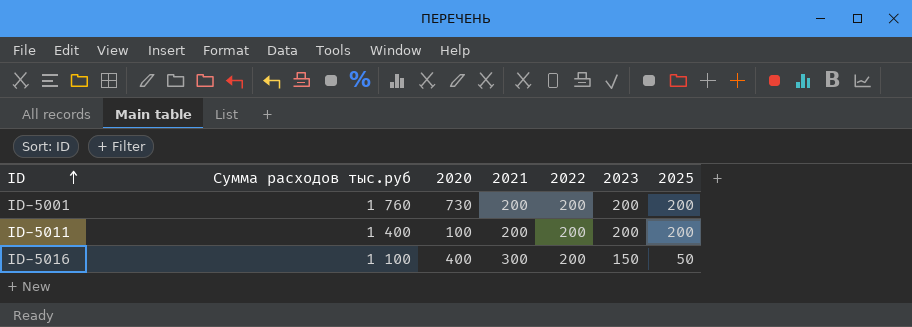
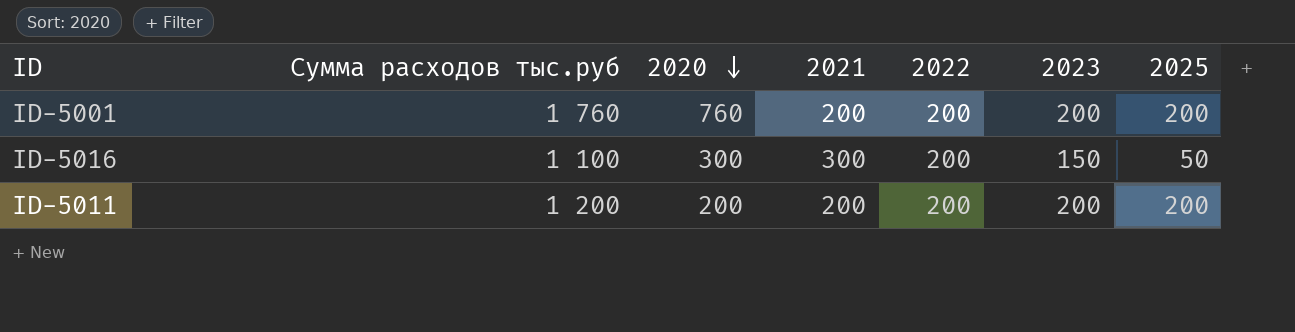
row order: ID ascending -> 2020 descending
ID-5001 | 2020: 730 -> 760
ID-5016 | 2020: 400 -> 300
ID-5011 | Сумма расходов тыс.руб: 1 400 -> 1 200
ID-5011 | 2020: 100 -> 200

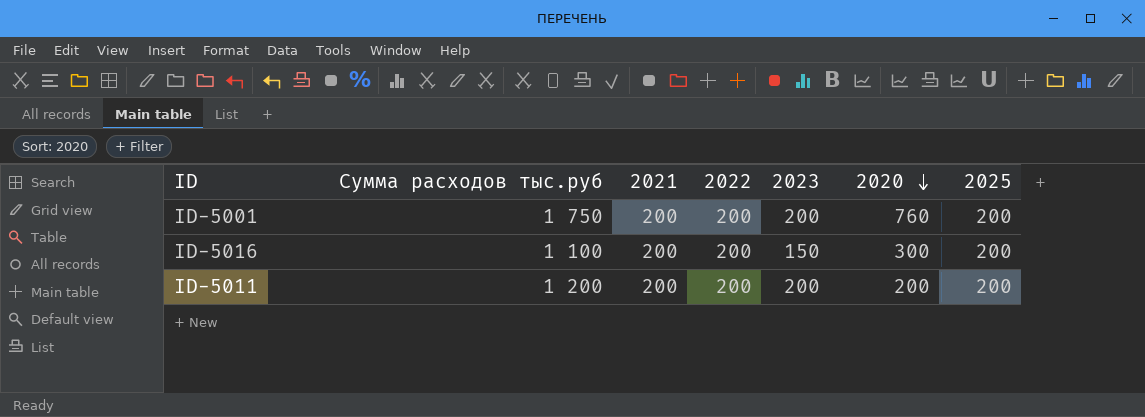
column 2020 | position: 3 -> 6
ID-5001 | Сумма расходов тыс.руб: 1 760 -> 1 750
ID-5016 | 2021: 300 -> 200
ID-5016 | 2025: 50 -> 200

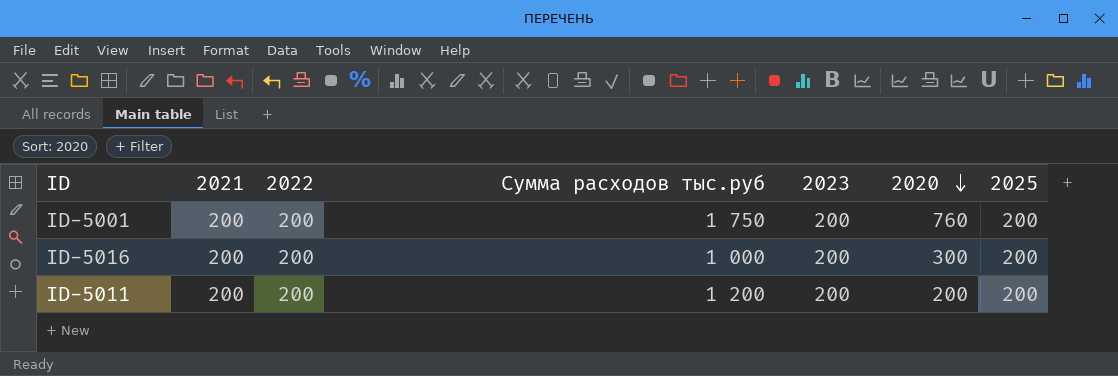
column Сумма расходов тыс.руб | position: 2 -> 4
ID-5016 | Сумма расходов тыс.руб: 1 100 -> 1 000
ID-5016 | 2023: 150 -> 200

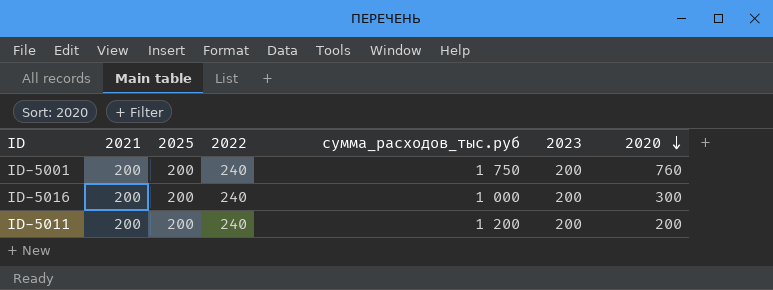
column 2025 | position: 7 -> 3
column name: Сумма расходов тыс.руб -> сумма_расходов_тыс.руб
ID-5001 | 2022: 200 -> 240
ID-5016 | 2022: 200 -> 240
ID-5011 | 2022: 200 -> 240

